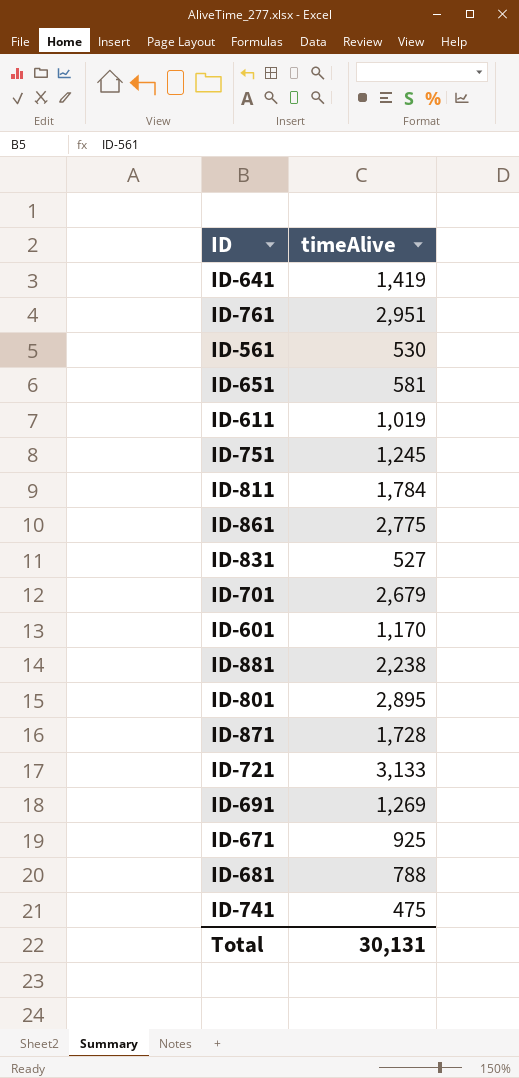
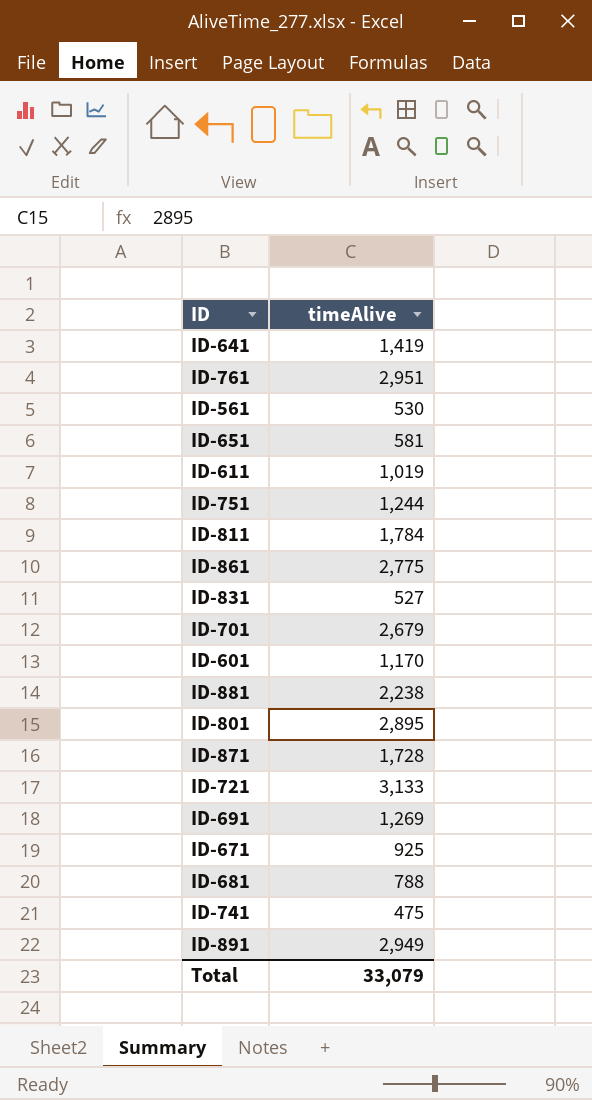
ID-751 | timeAlive: 1,245 -> 1,244
row ID-891: none -> 2,949
Total | timeAlive: 30,131 -> 33,079

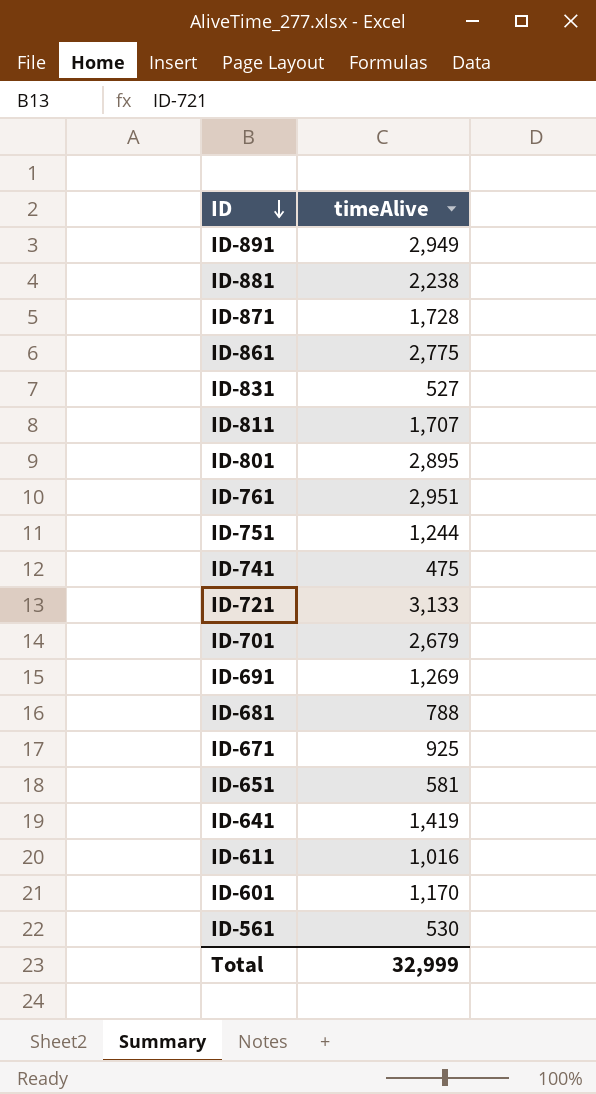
row order: none -> ID descending
ID-811 | timeAlive: 1,784 -> 1,707
ID-611 | timeAlive: 1,019 -> 1,016
Total | timeAlive: 33,079 -> 32,999

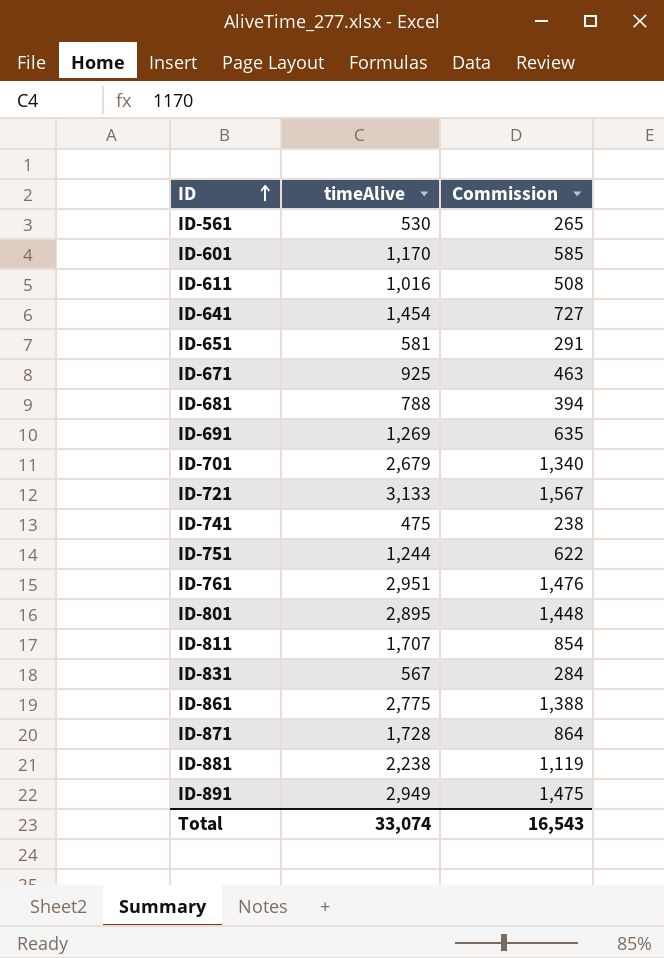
row order: ID descending -> ID ascending
column Commission | formula: none -> [timeAlive] * 0.5
ID-641 | timeAlive: 1,419 -> 1,454
ID-831 | timeAlive: 527 -> 567
Total | timeAlive: 32,999 -> 33,074

